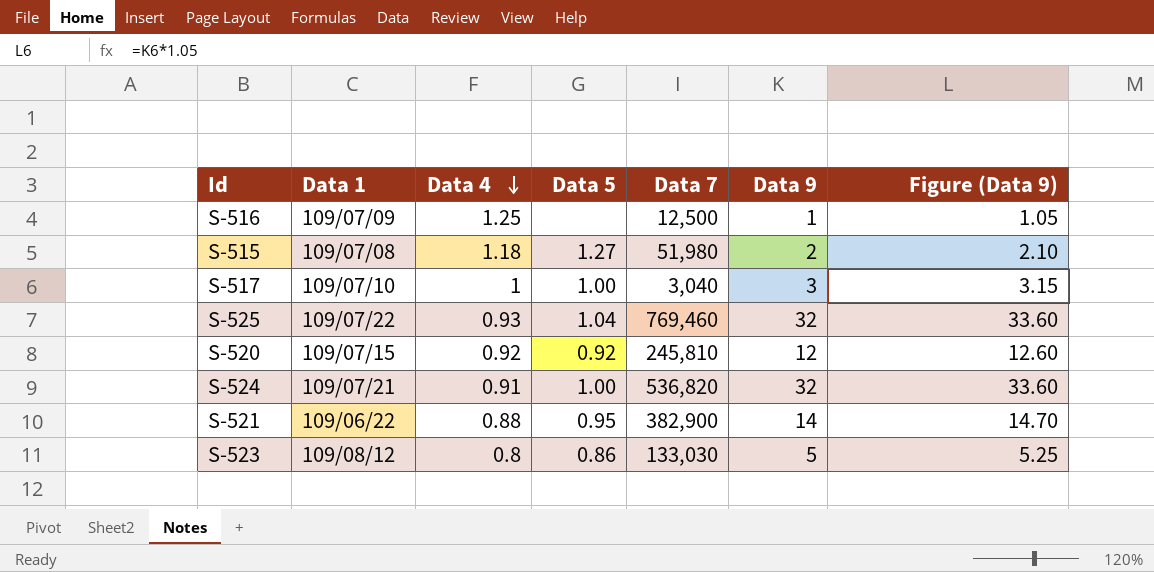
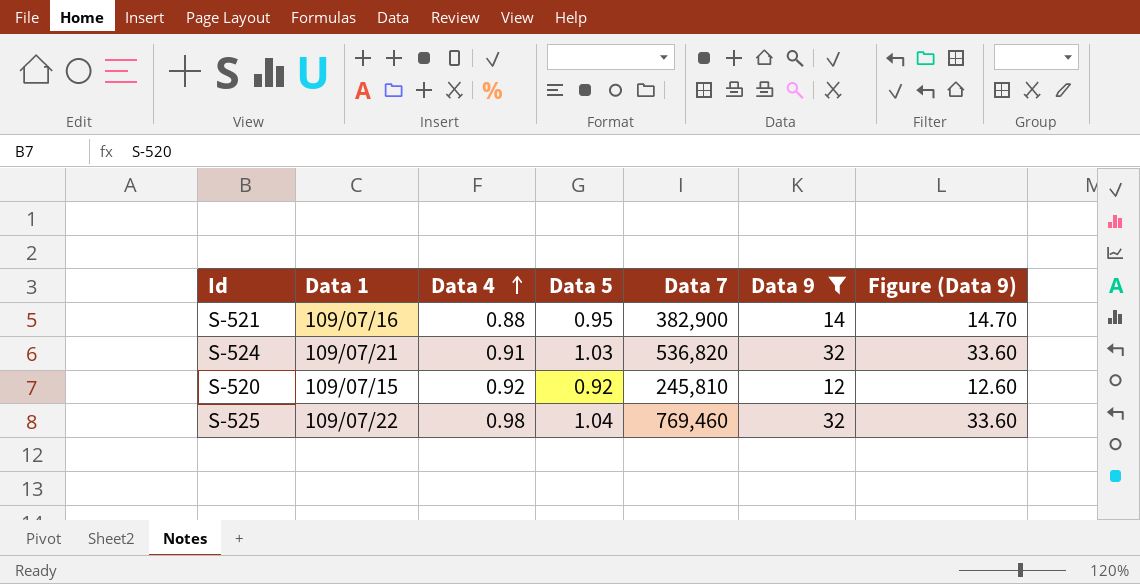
filter: none -> Data 9 >= 12
row order: Data 4 descending -> Data 4 ascending
S-521 | Data 1: 109/06/22 -> 109/07/16
S-524 | Data 5: 1.00 -> 1.03
S-525 | Data 4: 0.93 -> 0.98

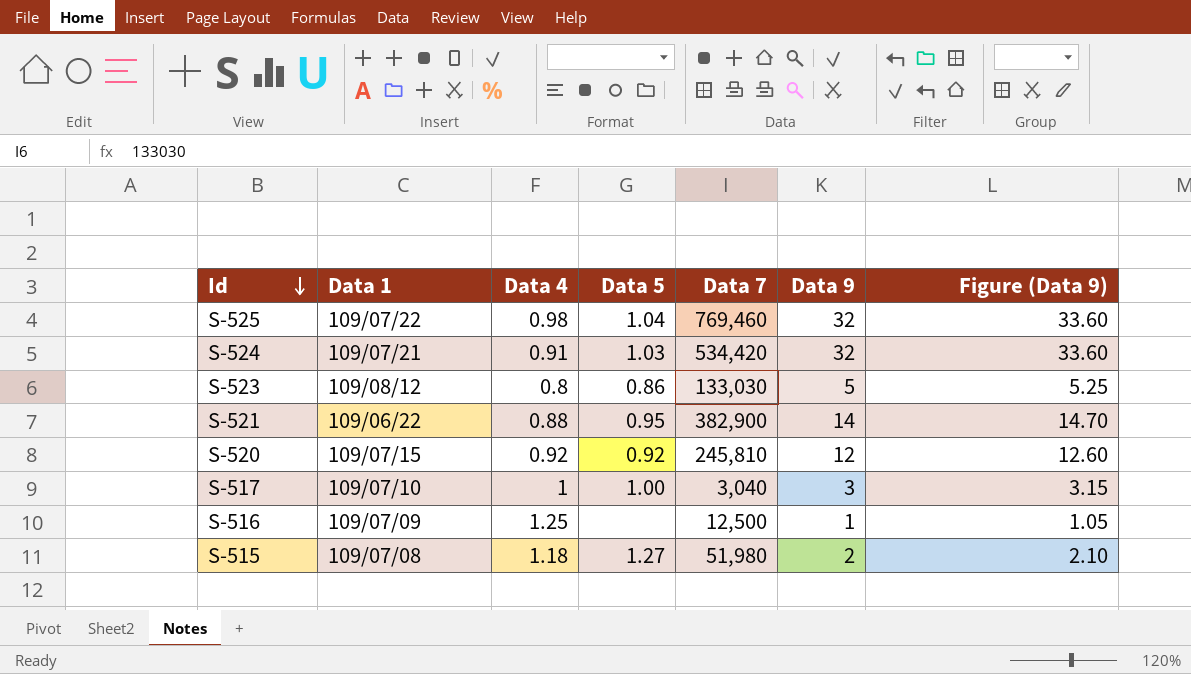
filter: Data 9 >= 12 -> none
row order: Data 4 ascending -> Id descending
S-524 | Data 7: 536,820 -> 534,420
S-521 | Data 1: 109/07/16 -> 109/06/22

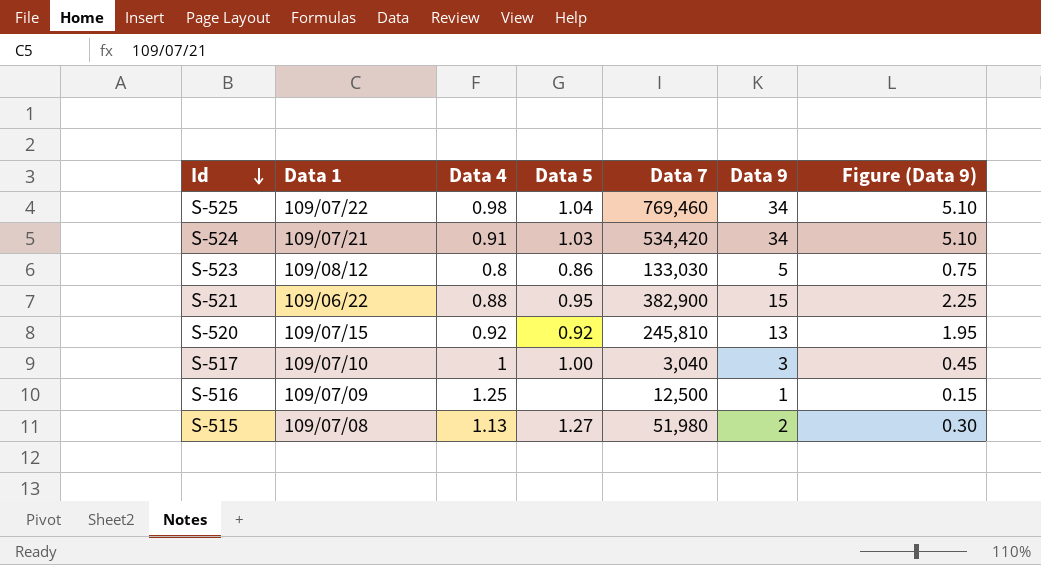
column Figure (Data 9) | formula: [Data 9] * 1.05 -> [Data 9] * 0.15
S-525 | Data 9: 32 -> 34
S-524 | Data 9: 32 -> 34
S-521 | Data 9: 14 -> 15
S-520 | Data 9: 12 -> 13
S-515 | Data 4: 1.18 -> 1.13

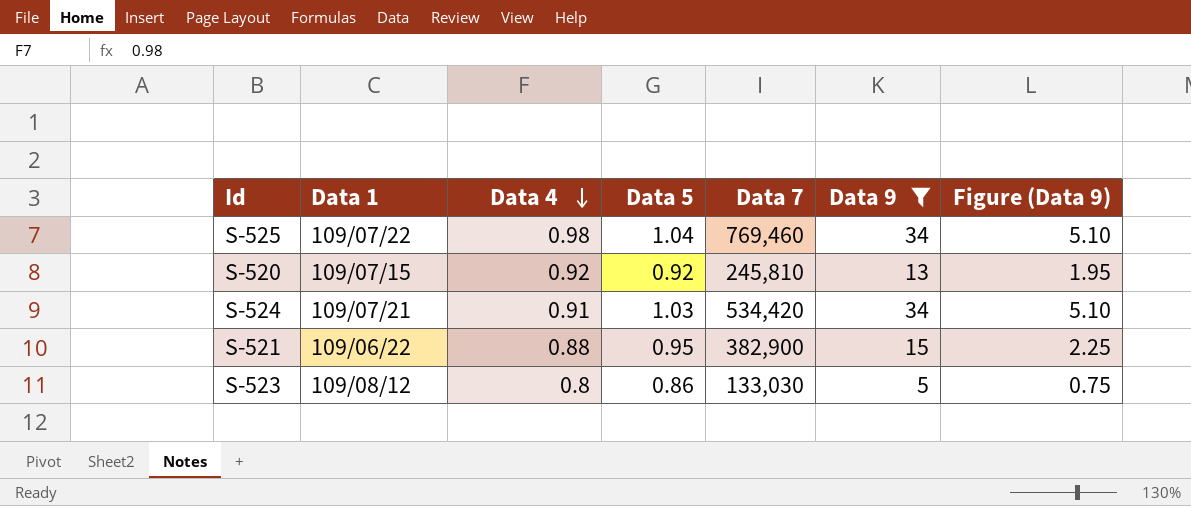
filter: none -> Data 9 >= 5
row order: Id descending -> Data 4 descending

